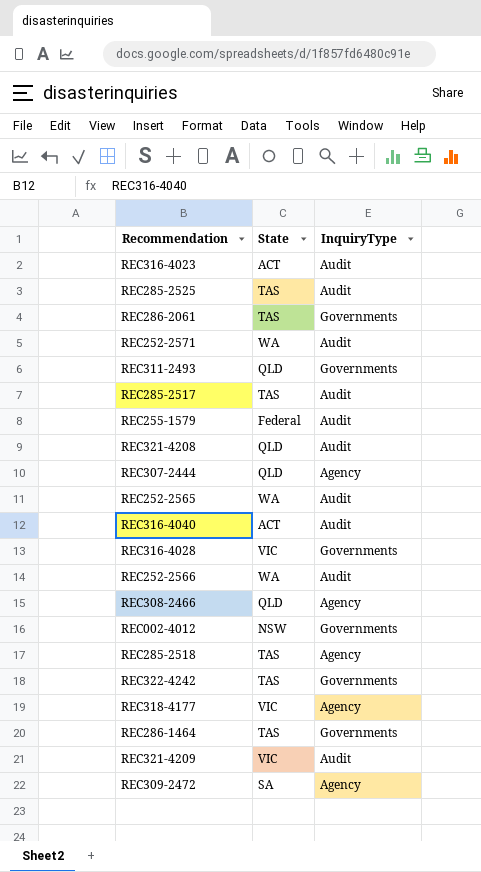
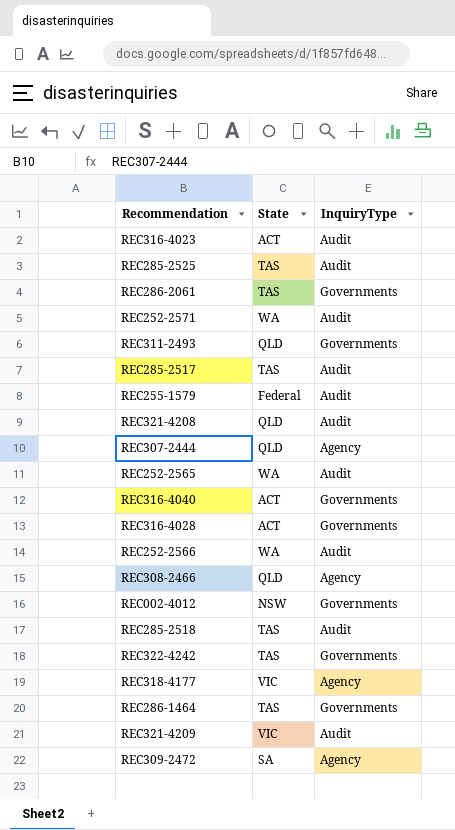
REC316-4040 | InquiryType: Audit -> Governments
REC316-4028 | State: VIC -> ACT
REC285-2518 | InquiryType: Agency -> Audit

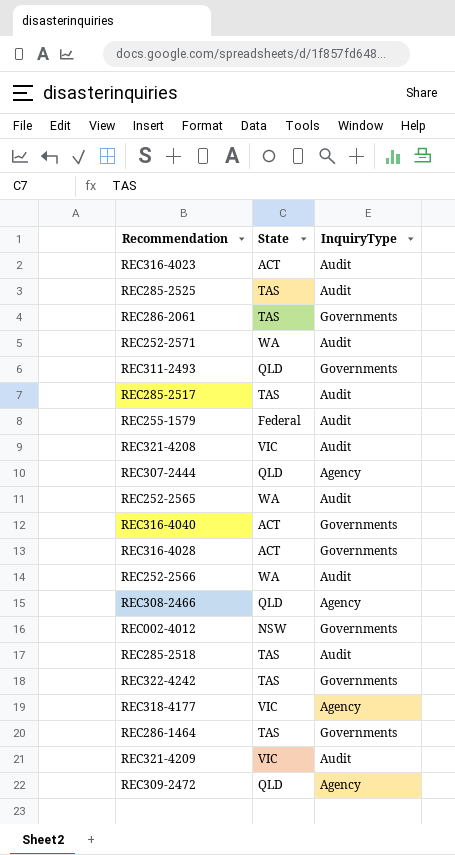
REC321-4208 | State: QLD -> VIC
REC309-2472 | State: SA -> QLD

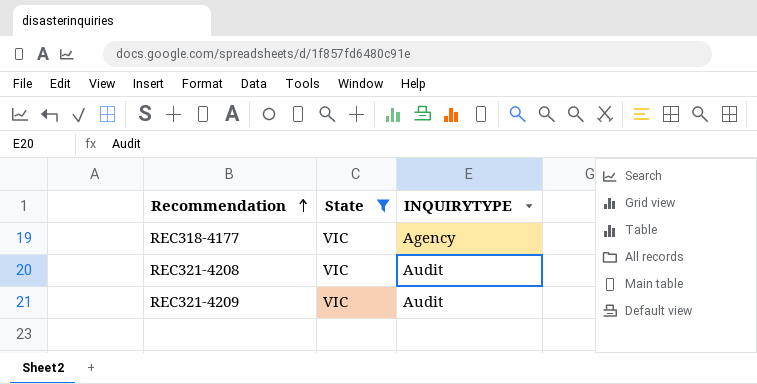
filter: none -> State = VIC
row order: none -> Recommendation ascending
column name: InquiryType -> INQUIRYTYPE

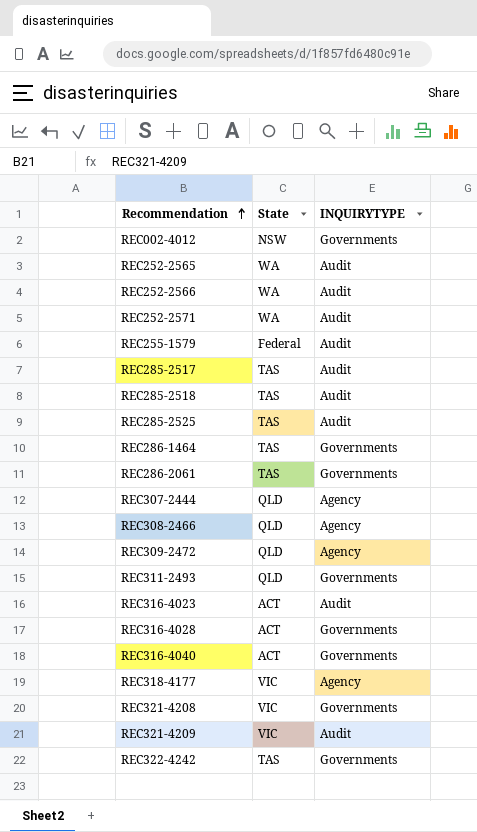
filter: State = VIC -> none
REC321-4208 | INQUIRYTYPE: Audit -> Governments

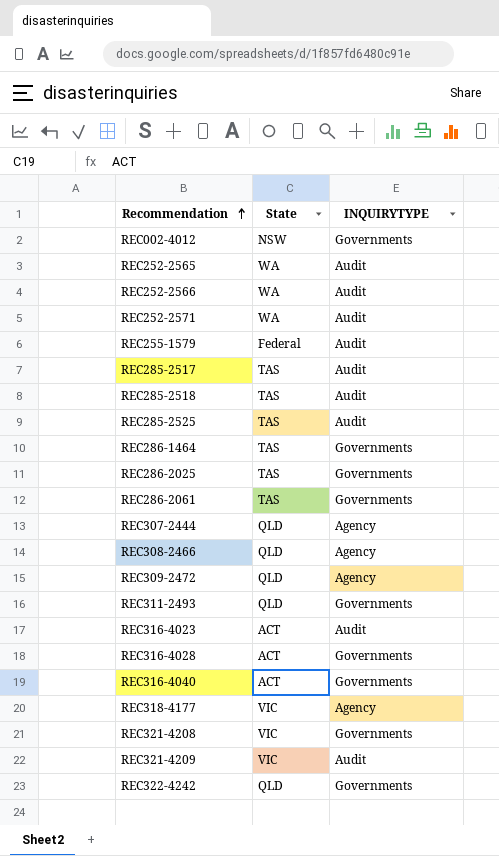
row REC286-2025: none -> TAS | Governments
REC322-4242 | State: TAS -> QLD

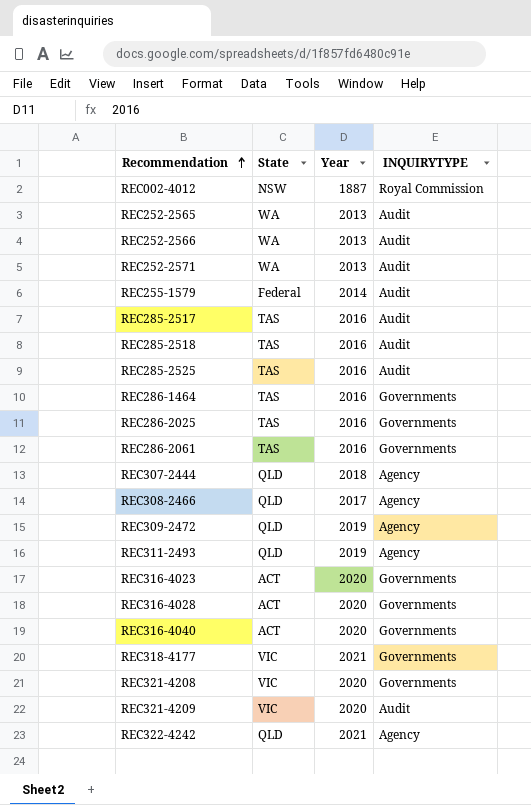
column Year | position: none -> 3
REC002-4012 | INQUIRYTYPE: Governments -> Royal Commission
REC311-2493 | INQUIRYTYPE: Governments -> Agency
REC316-4023 | INQUIRYTYPE: Audit -> Governments
REC318-4177 | INQUIRYTYPE: Agency -> Governments
REC322-4242 | INQUIRYTYPE: Governments -> Agency

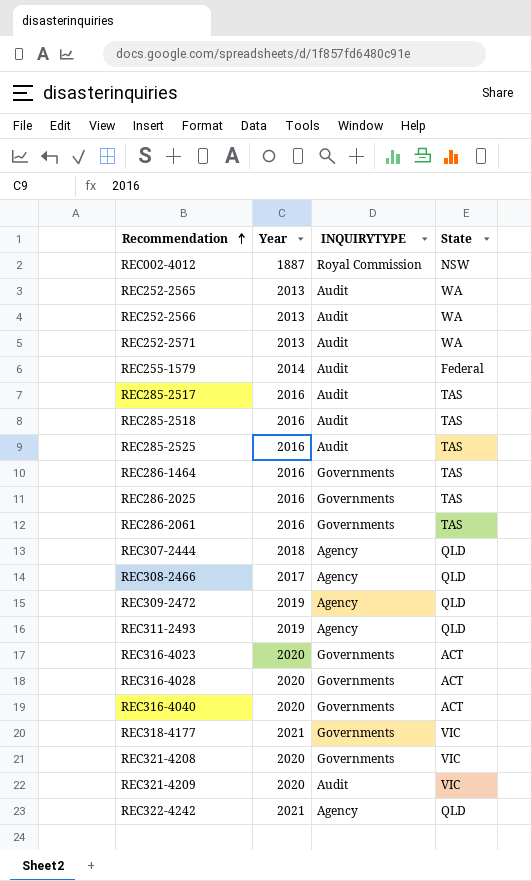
column State | position: 2 -> 4

